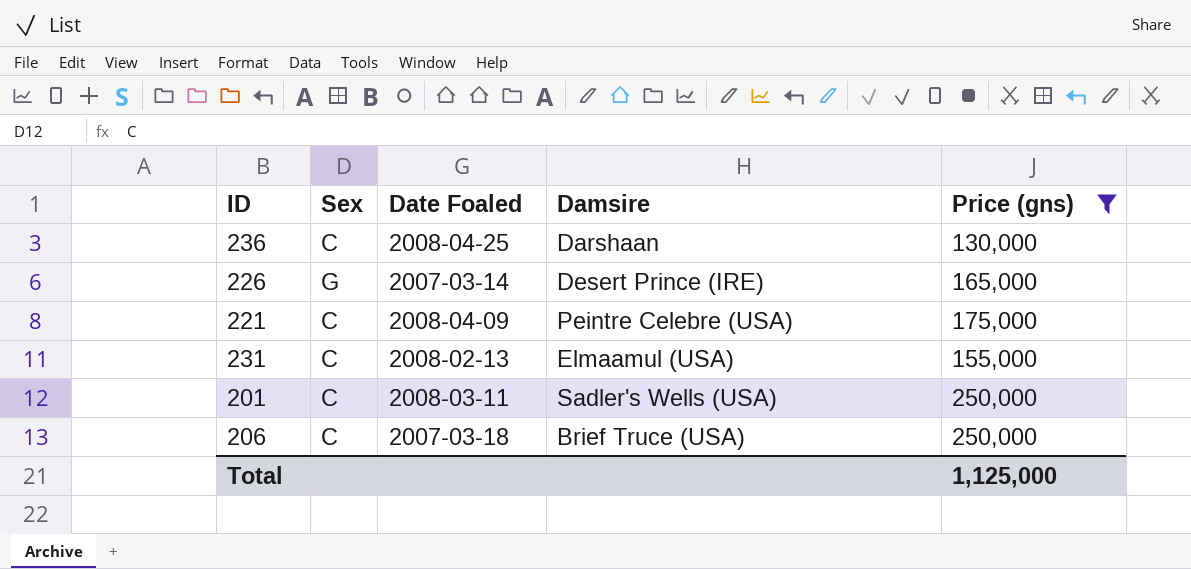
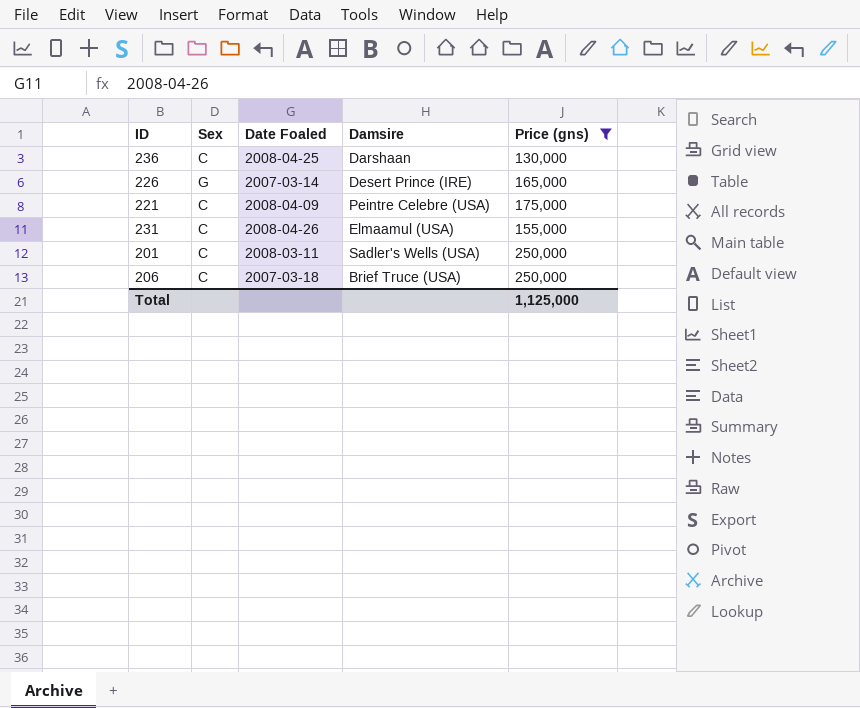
231 | Date Foaled: 2008-02-13 -> 2008-04-26

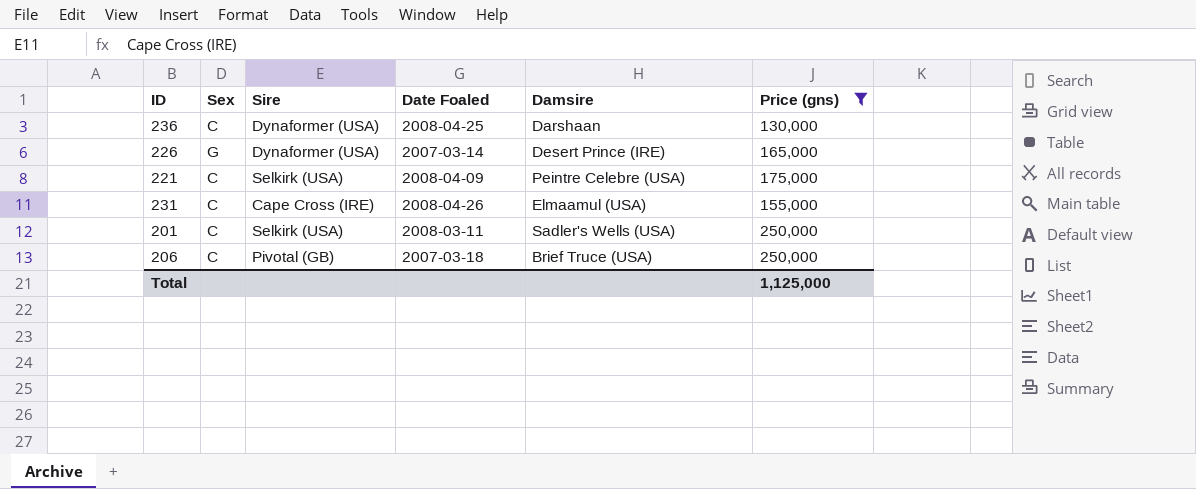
column Sire | position: none -> 3

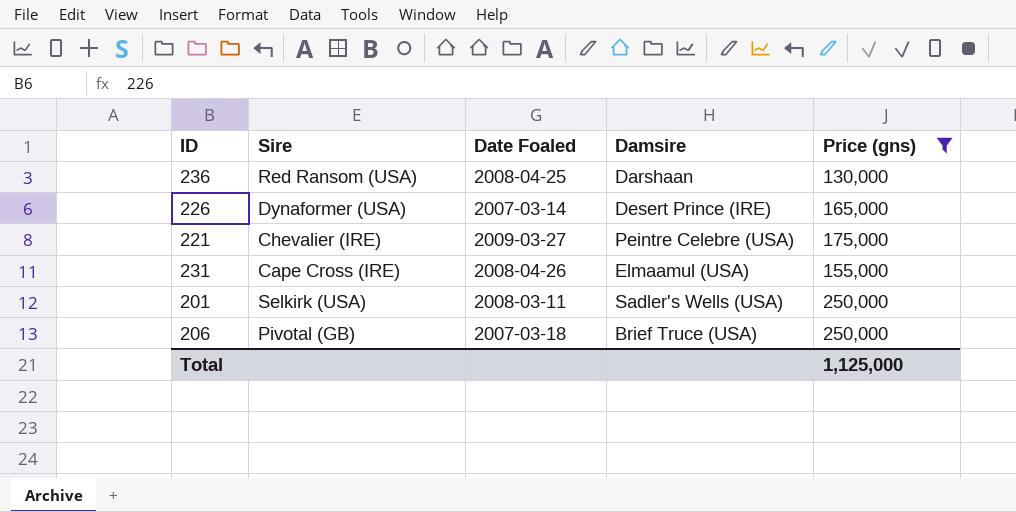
column Sex | position: 2 -> none
236 | Sire: Dynaformer (USA) -> Red Ransom (USA)
221 | Sire: Selkirk (USA) -> Chevalier (IRE)
221 | Date Foaled: 2008-04-09 -> 2009-03-27

